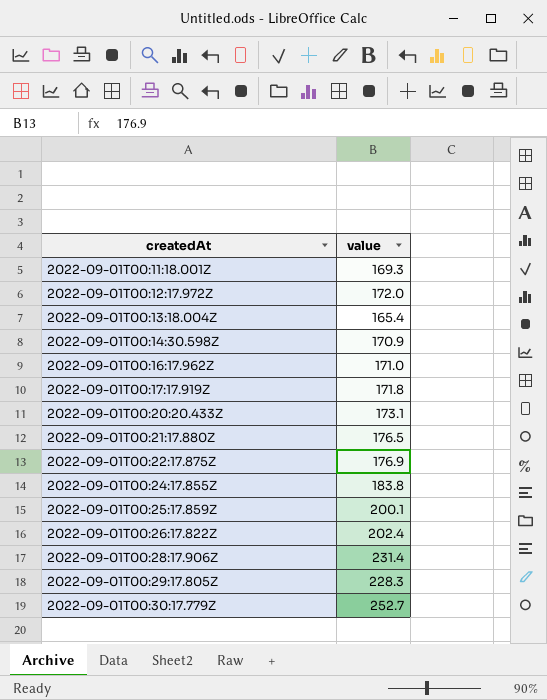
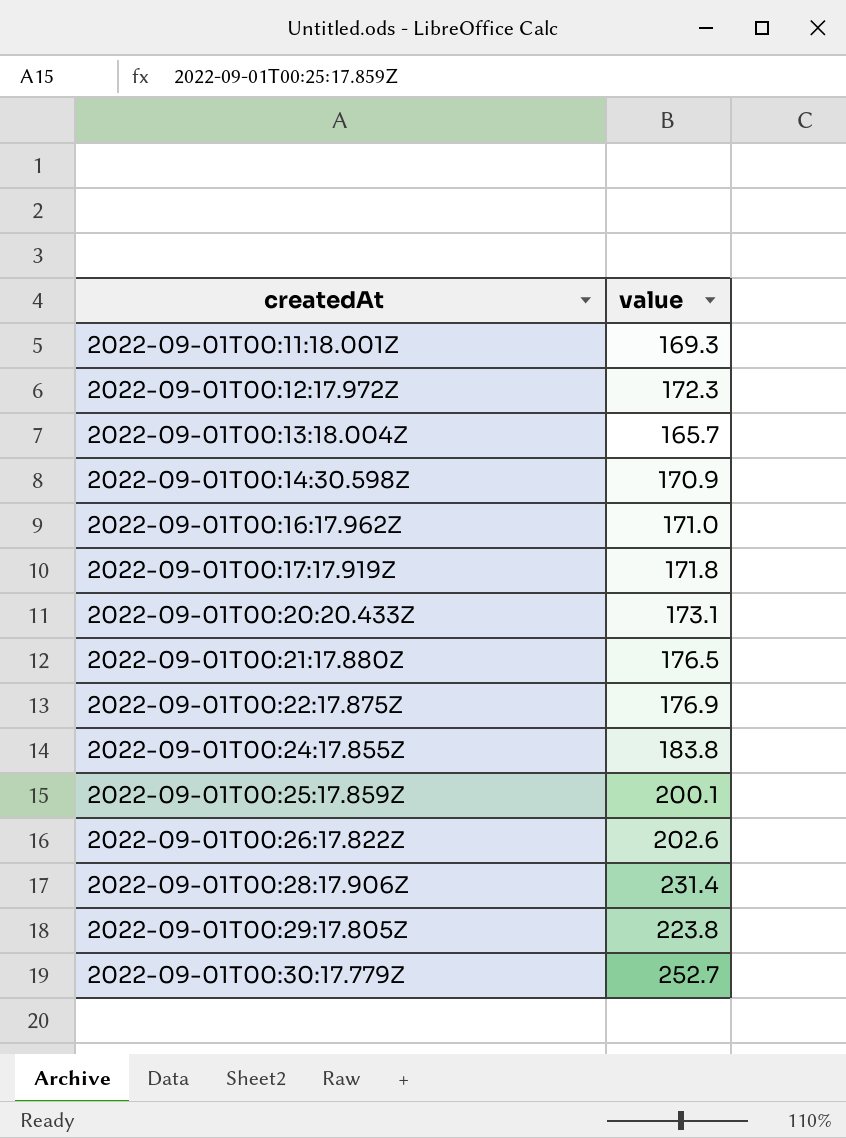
2022-09-01T00:12:17.972Z | value: 172.0 -> 172.3
2022-09-01T00:13:18.004Z | value: 165.4 -> 165.7
2022-09-01T00:26:17.822Z | value: 202.4 -> 202.6
2022-09-01T00:29:17.805Z | value: 228.3 -> 223.8

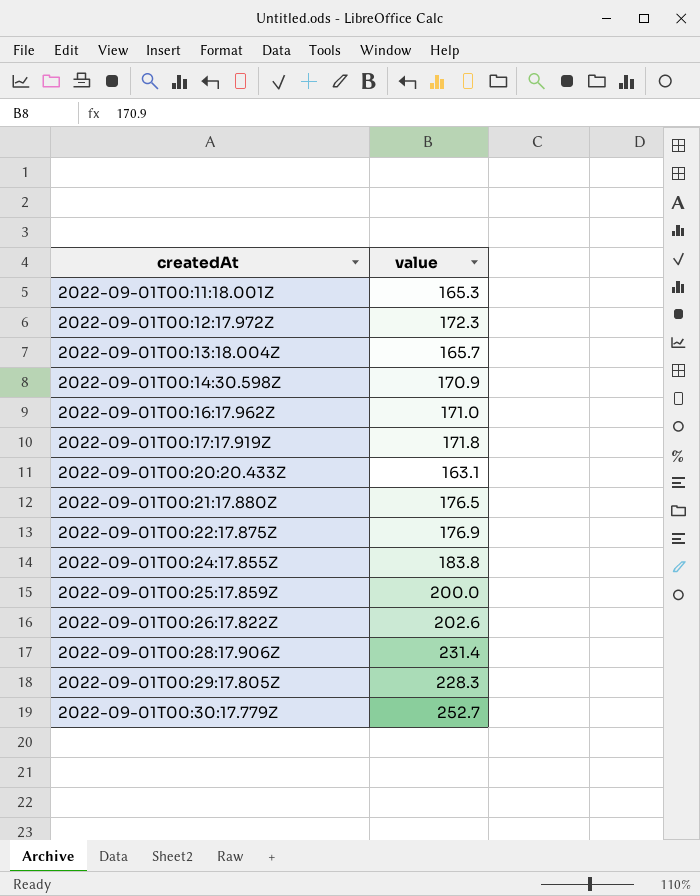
2022-09-01T00:11:18.001Z | value: 169.3 -> 165.3
2022-09-01T00:20:20.433Z | value: 173.1 -> 163.1
2022-09-01T00:25:17.859Z | value: 200.1 -> 200.0
2022-09-01T00:29:17.805Z | value: 223.8 -> 228.3

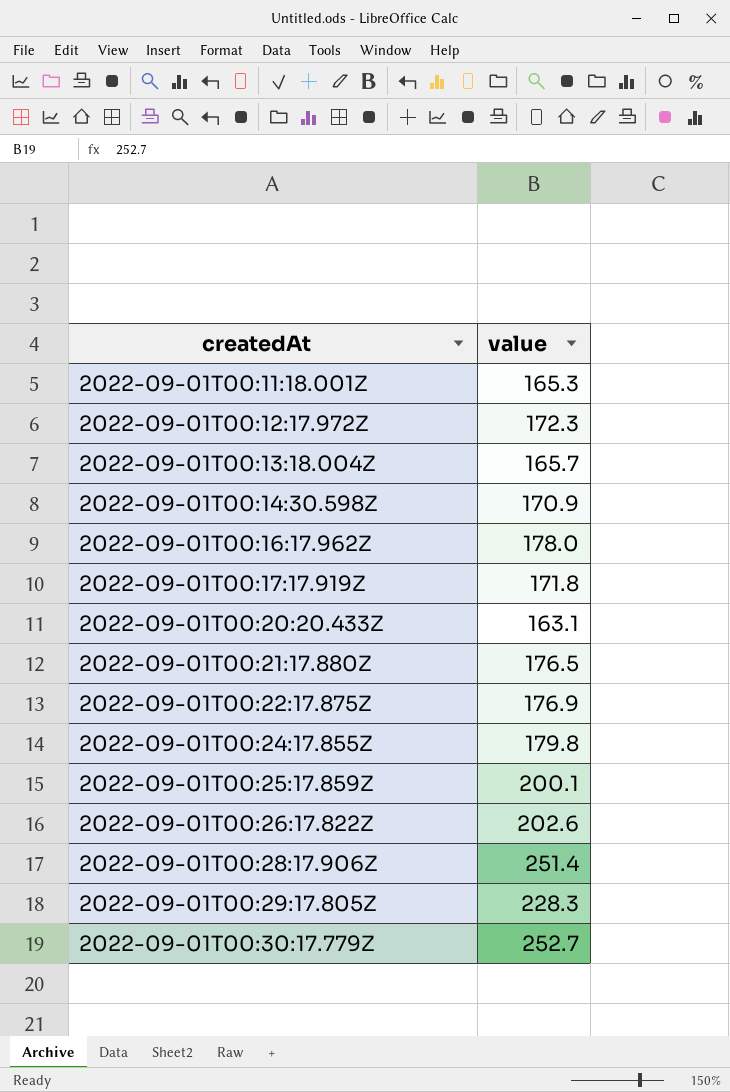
2022-09-01T00:16:17.962Z | value: 171.0 -> 178.0
2022-09-01T00:24:17.855Z | value: 183.8 -> 179.8
2022-09-01T00:25:17.859Z | value: 200.0 -> 200.1
2022-09-01T00:28:17.906Z | value: 231.4 -> 251.4

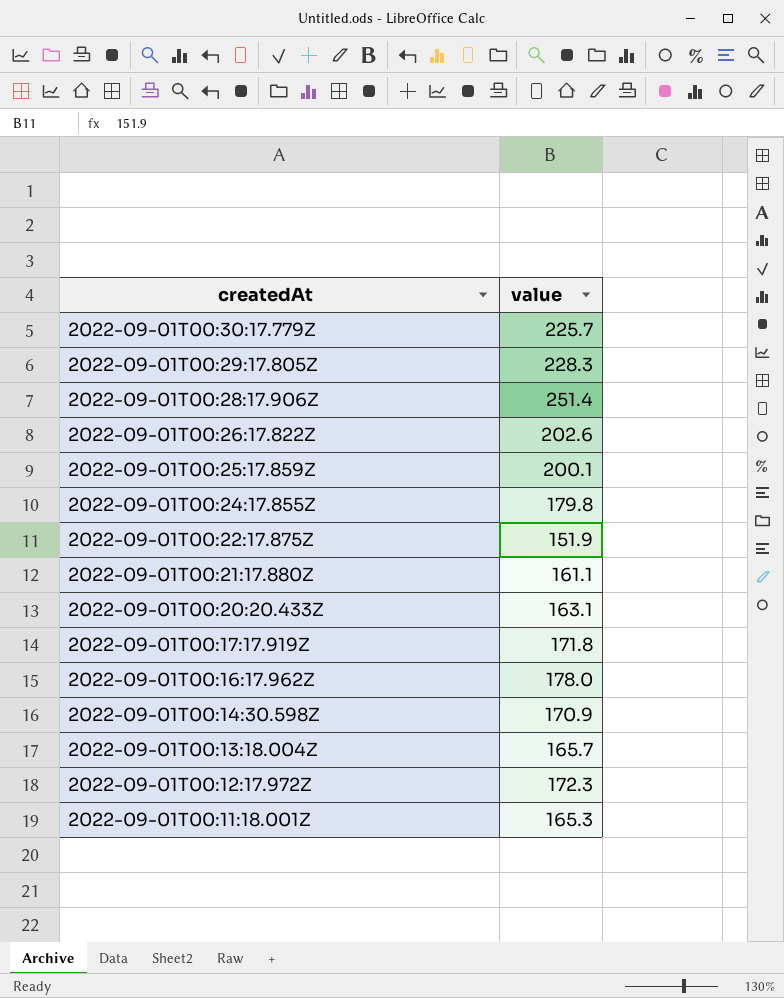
row order: createdAt ascending -> createdAt descending
2022-09-01T00:30:17.779Z | value: 252.7 -> 225.7
2022-09-01T00:22:17.875Z | value: 176.9 -> 151.9
2022-09-01T00:21:17.880Z | value: 176.5 -> 161.1

